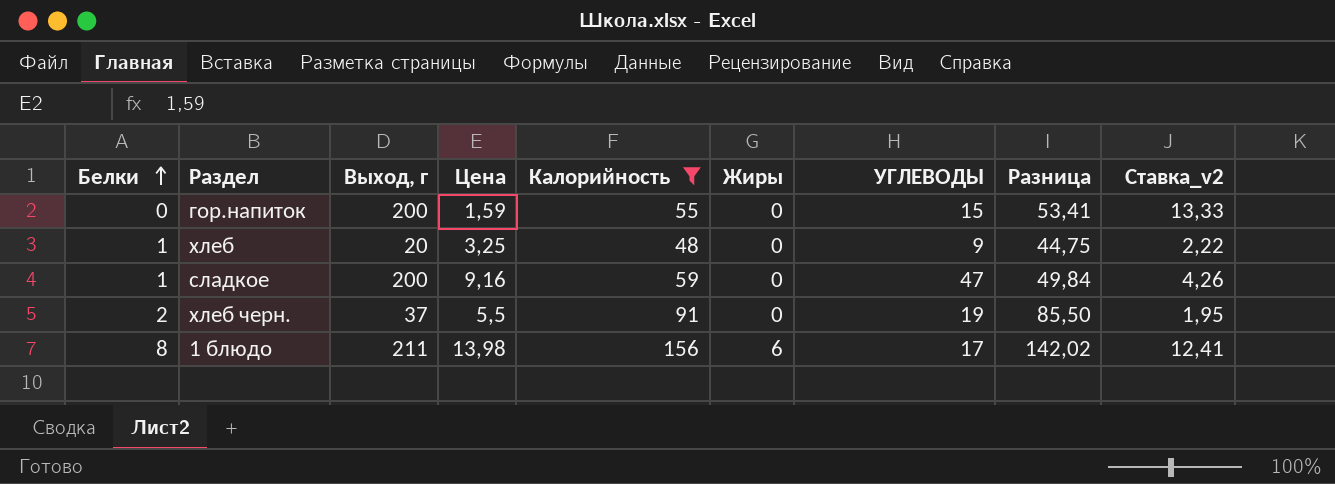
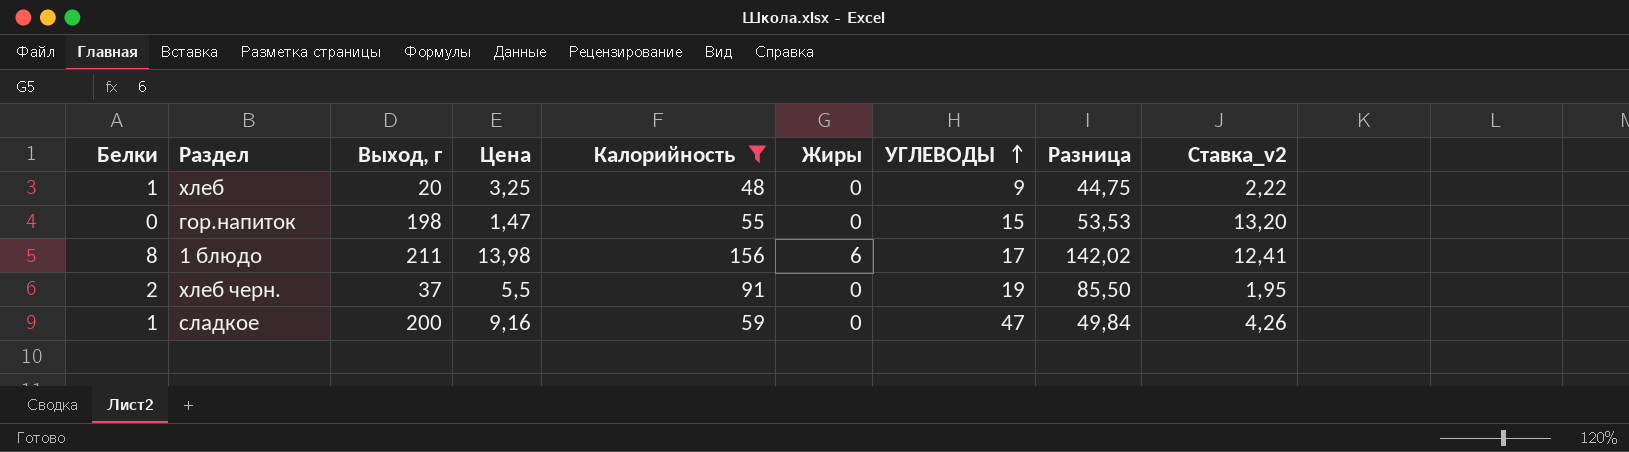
row order: Белки ascending -> УГЛЕВОДЫ ascending
гор.напиток | Выход, г: 200 -> 198
гор.напиток | Цена: 1,59 -> 1,47
гор.напиток | Разница: 53,41 -> 53,53
гор.напиток | Ставка_v2: 13,33 -> 13,20

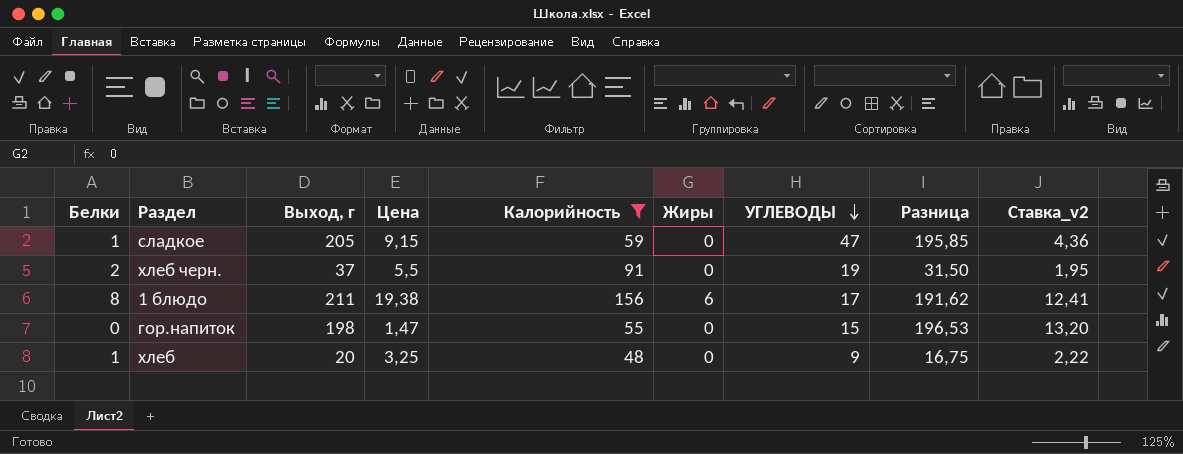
row order: УГЛЕВОДЫ ascending -> УГЛЕВОДЫ descending
column Разница | formula: [Калорийность] - [Цена] -> [Выход, г] - [Цена]
сладкое | Выход, г: 200 -> 205
сладкое | Цена: 9,16 -> 9,15
сладкое | Ставка_v2: 4,26 -> 4,36
1 блюдо | Цена: 13,98 -> 19,38

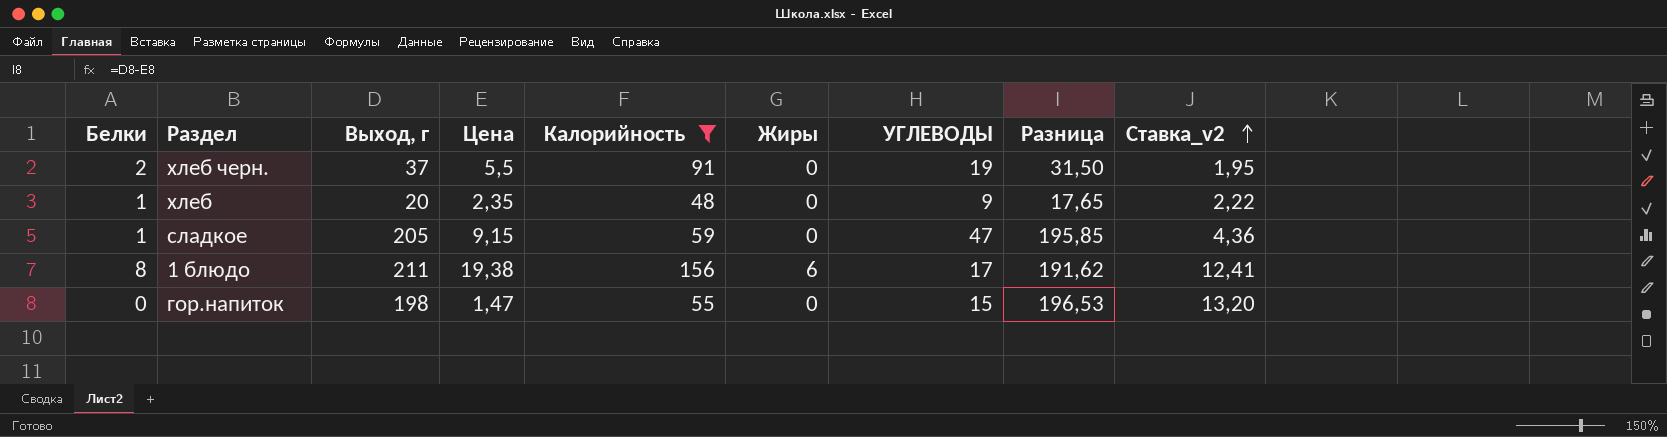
row order: УГЛЕВОДЫ descending -> Ставка_v2 ascending
хлеб | Цена: 3,25 -> 2,35
хлеб | Разница: 16,75 -> 17,65

